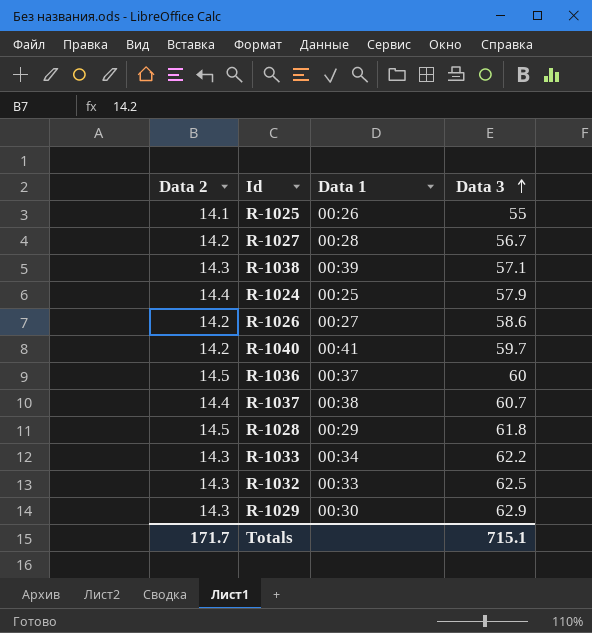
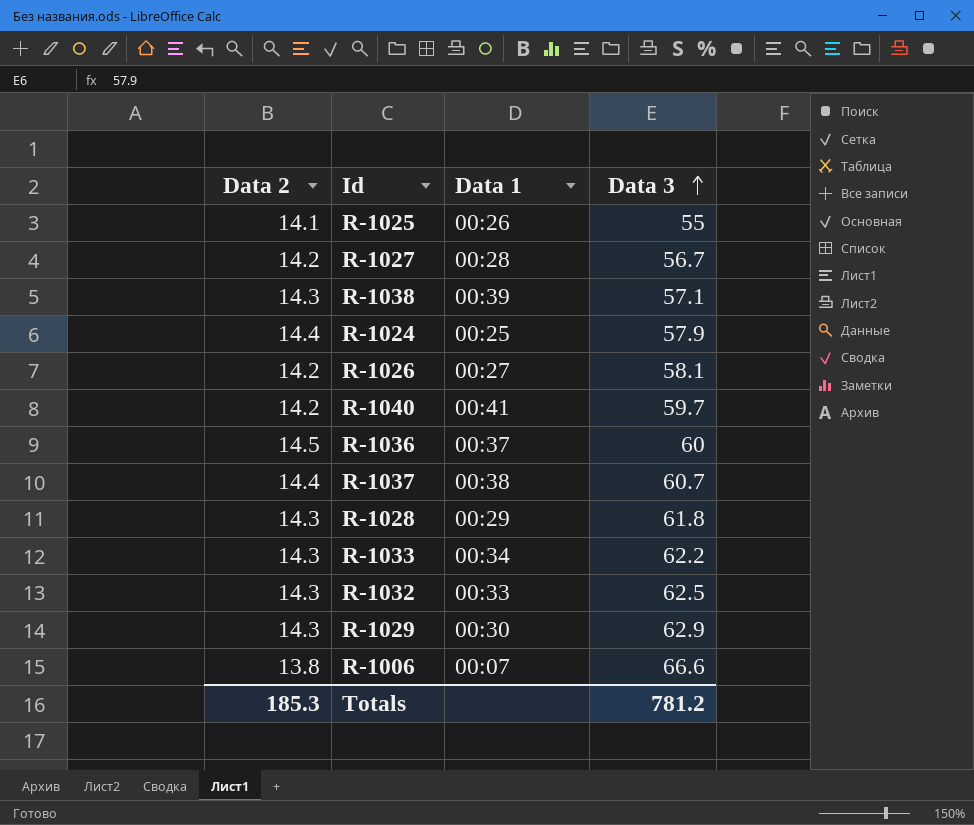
R-1026 | Data 3: 58.6 -> 58.1
R-1028 | Data 2: 14.5 -> 14.3
row R-1006: none -> 13.8 | 00:07 | 66.6
Totals | Data 2: 171.7 -> 185.3
Totals | Data 3: 715.1 -> 781.2

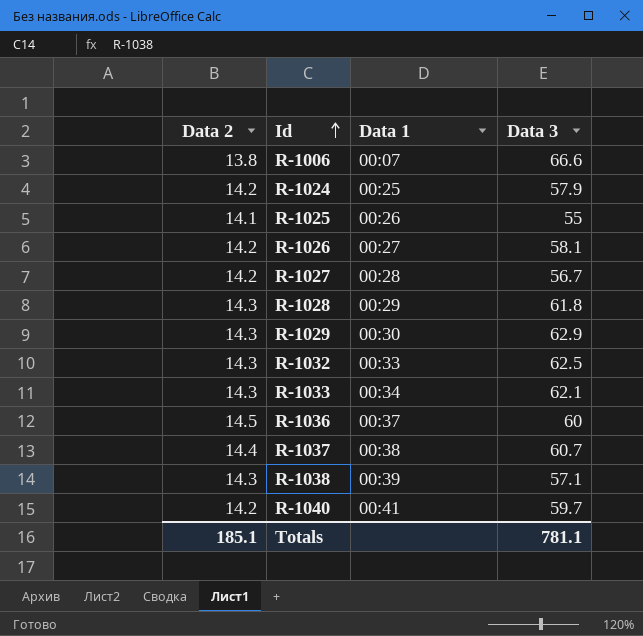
row order: Data 3 ascending -> Id ascending
R-1024 | Data 2: 14.4 -> 14.2
R-1033 | Data 3: 62.2 -> 62.1
Totals | Data 2: 185.3 -> 185.1
Totals | Data 3: 781.2 -> 781.1

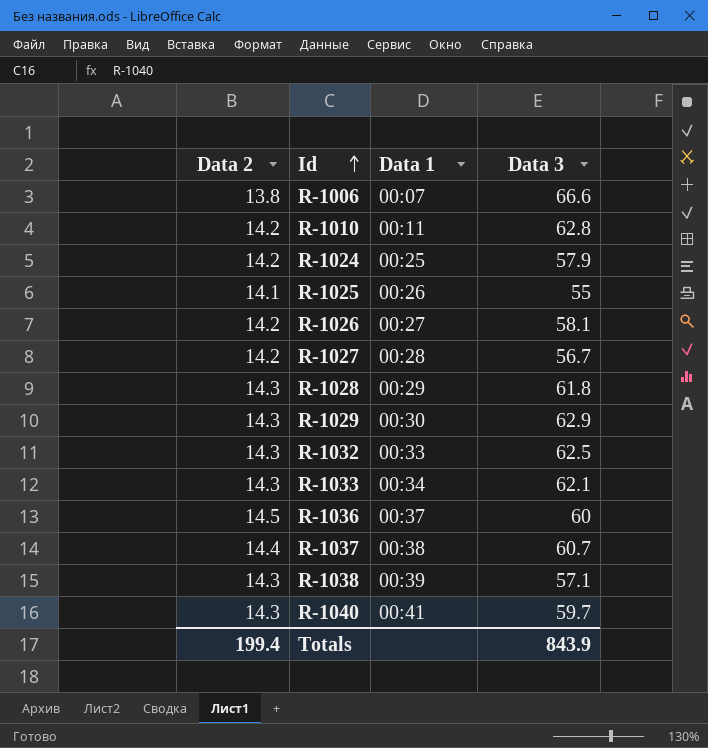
row R-1010: none -> 14.2 | 00:11 | 62.8
R-1040 | Data 2: 14.2 -> 14.3
Totals | Data 2: 185.1 -> 199.4
Totals | Data 3: 781.1 -> 843.9

